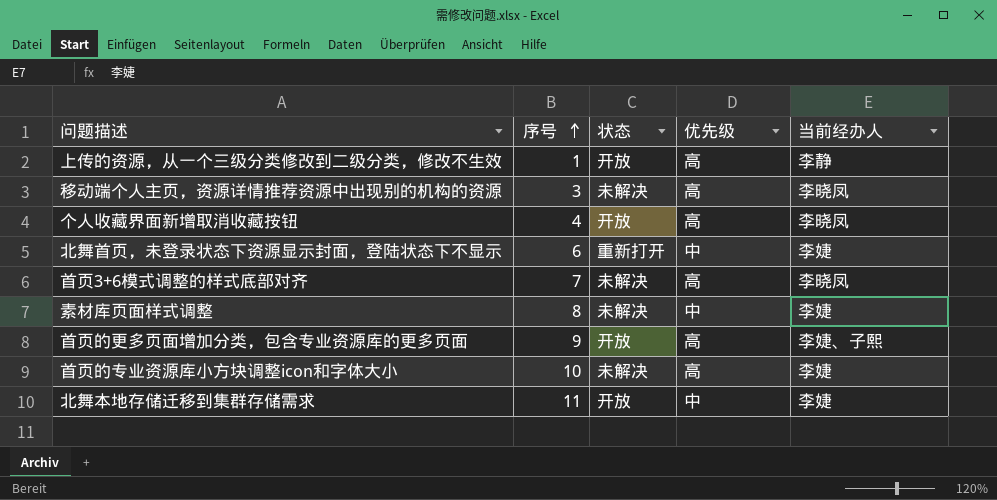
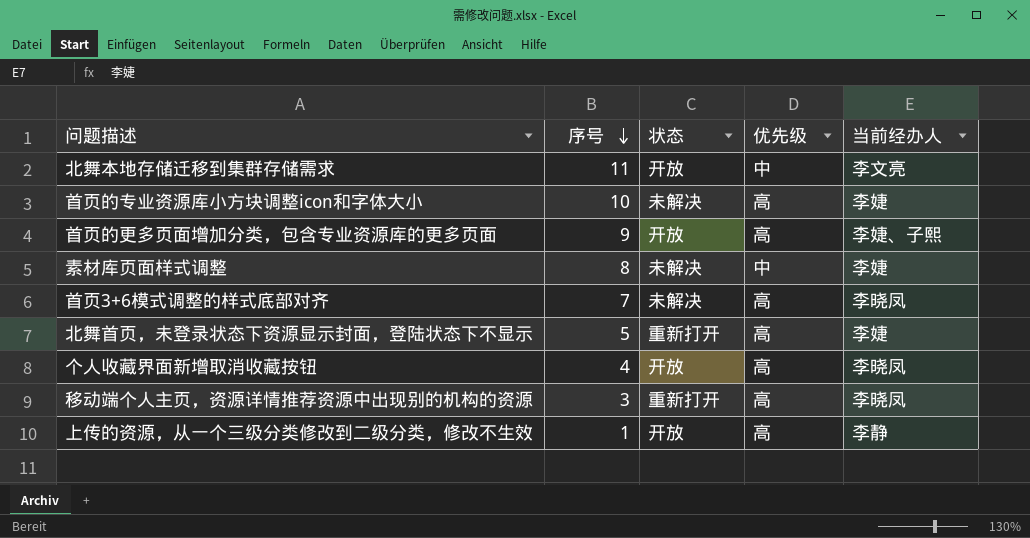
row order: 序号 ascending -> 序号 descending
北舞本地存储迁移到集群存储需求 | 当前经办人: 李婕 -> 李文亮
北舞首页，未登录状态下资源显示封面，登陆状态下不显示 | 序号: 6 -> 5
北舞首页，未登录状态下资源显示封面，登陆状态下不显示 | 优先级: 中 -> 高
移动端个人主页，资源详情推荐资源中出现别的机构的资源 | 状态: 未解决 -> 重新打开

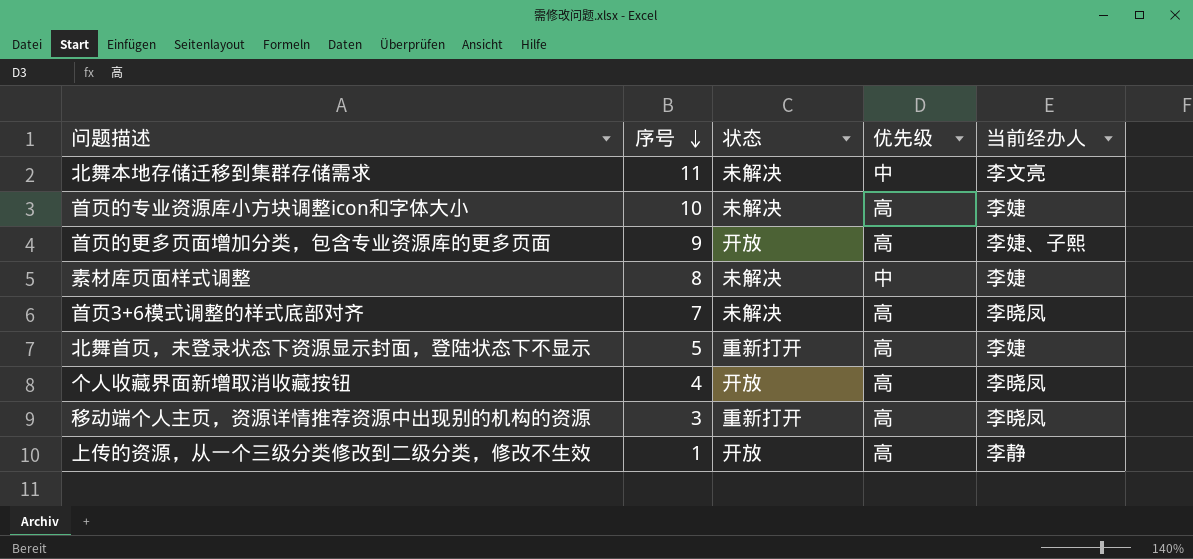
北舞本地存储迁移到集群存储需求 | 状态: 开放 -> 未解决

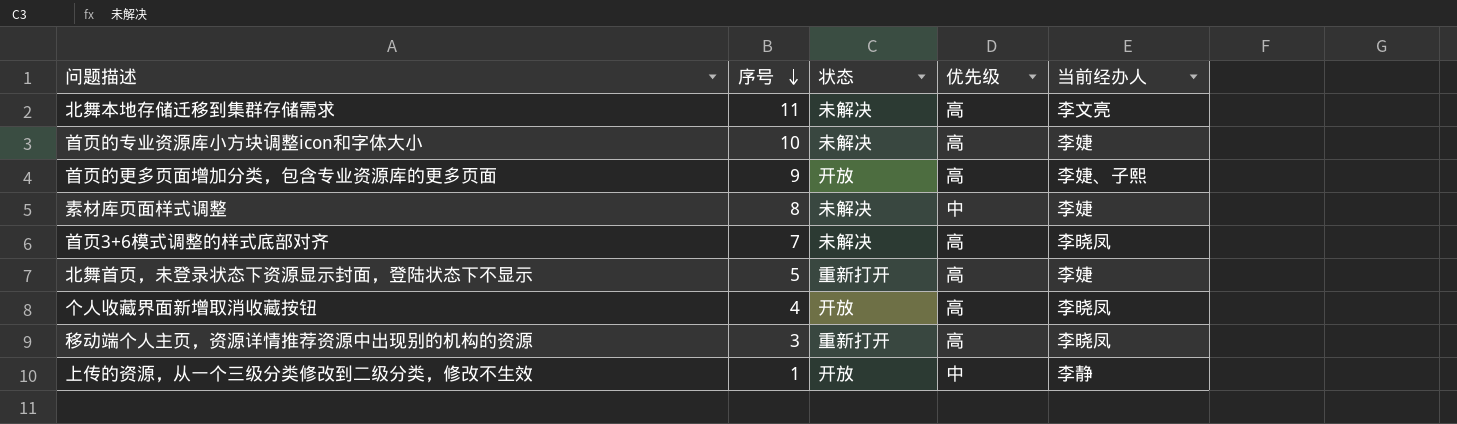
北舞本地存储迁移到集群存储需求 | 优先级: 中 -> 高
上传的资源，从一个三级分类修改到二级分类，修改不生效 | 优先级: 高 -> 中

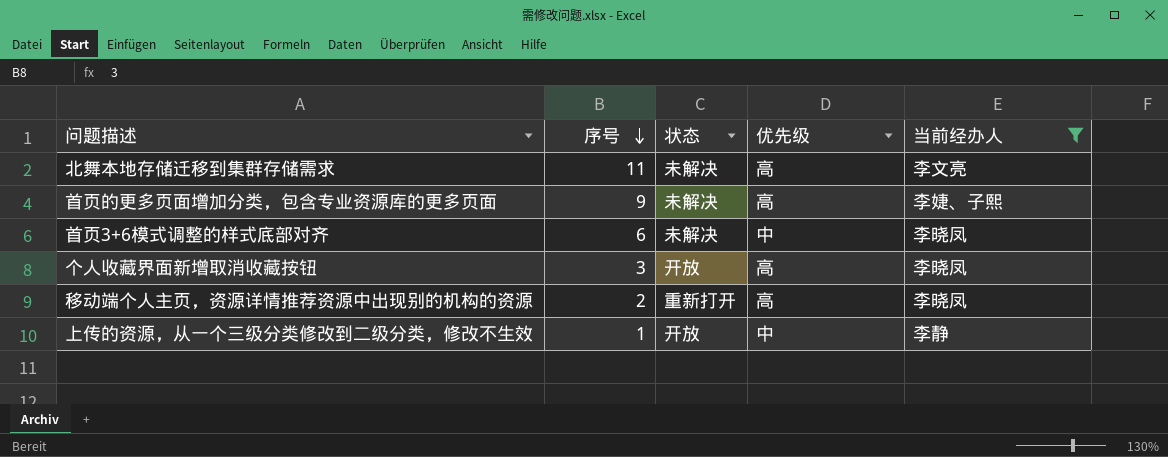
filter: none -> 当前经办人 != 李婕
首页的更多页面增加分类，包含专业资源库的更多页面 | 状态: 开放 -> 未解决
首页3+6模式调整的样式底部对齐 | 序号: 7 -> 6
首页3+6模式调整的样式底部对齐 | 优先级: 高 -> 中
个人收藏界面新增取消收藏按钮 | 序号: 4 -> 3
移动端个人主页，资源详情推荐资源中出现别的机构的资源 | 序号: 3 -> 2

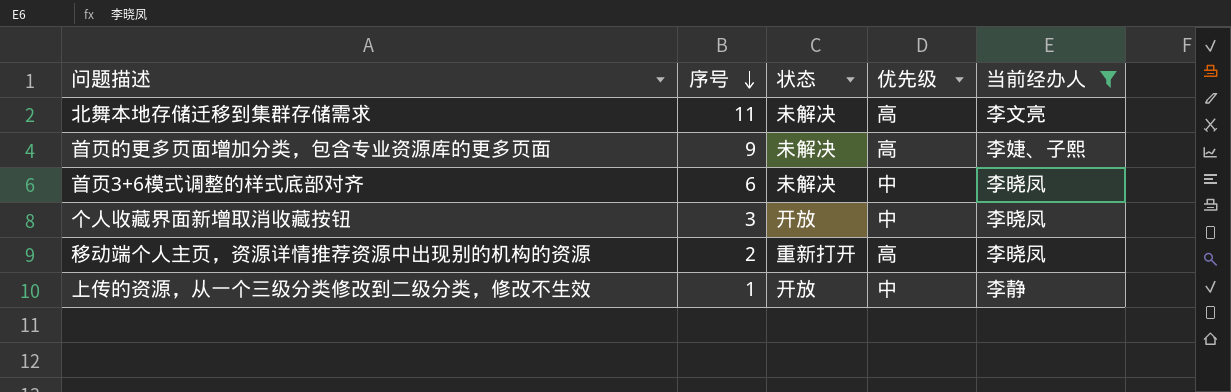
个人收藏界面新增取消收藏按钮 | 优先级: 高 -> 中

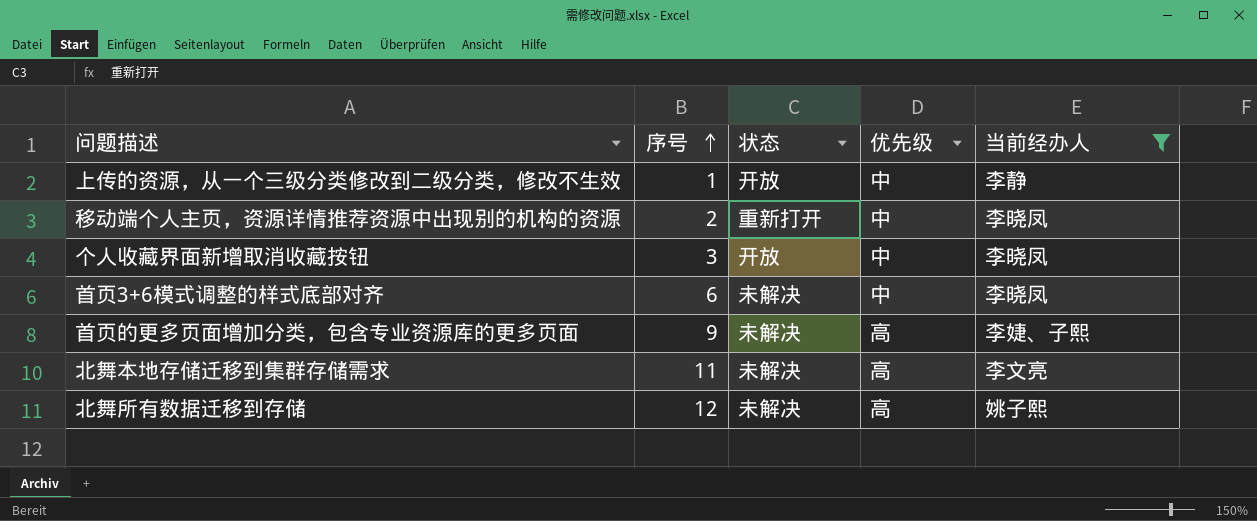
row order: 序号 descending -> 序号 ascending
移动端个人主页，资源详情推荐资源中出现别的机构的资源 | 优先级: 高 -> 中
row 北舞所有数据迁移到存储: none -> 12 | 未解决 | 高 | 姚子熙

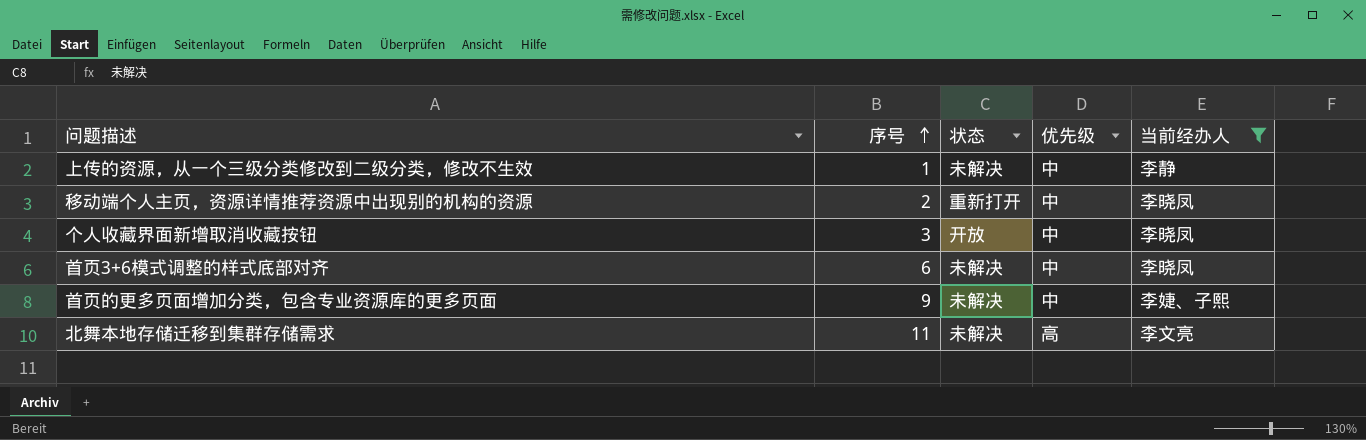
row 北舞所有数据迁移到存储: 12 | 未解决 | 高 | 姚子熙 -> none
上传的资源，从一个三级分类修改到二级分类，修改不生效 | 状态: 开放 -> 未解决
首页的更多页面增加分类，包含专业资源库的更多页面 | 优先级: 高 -> 中

